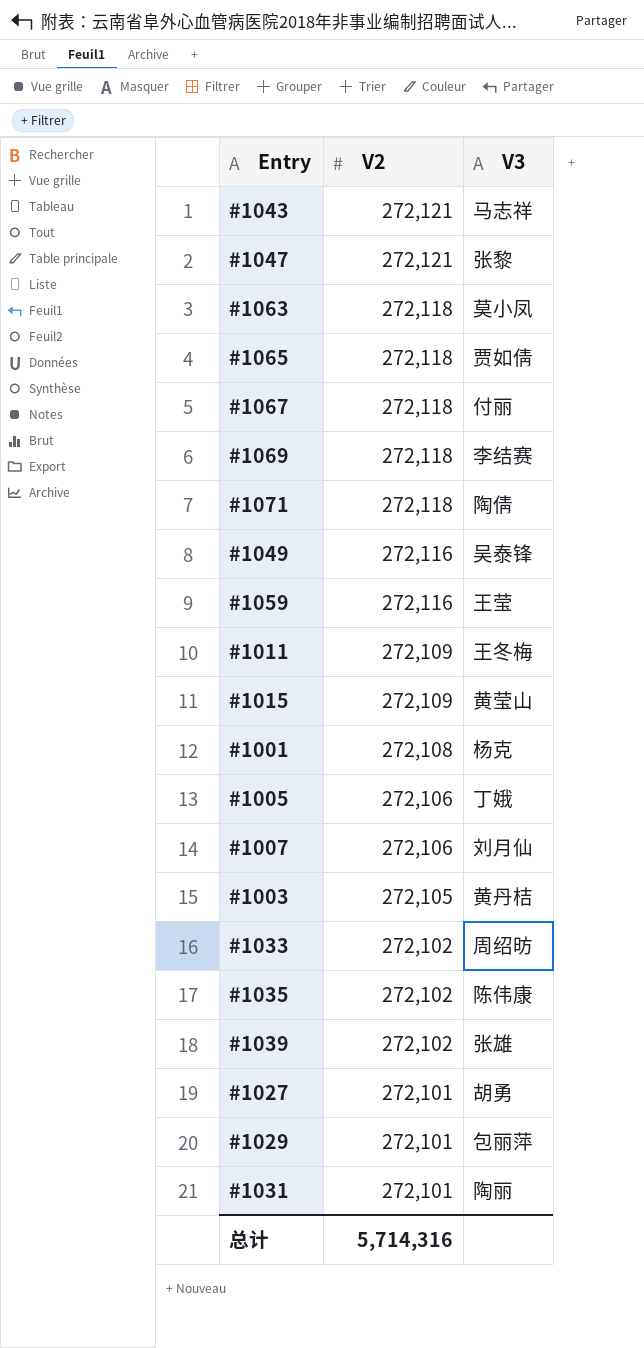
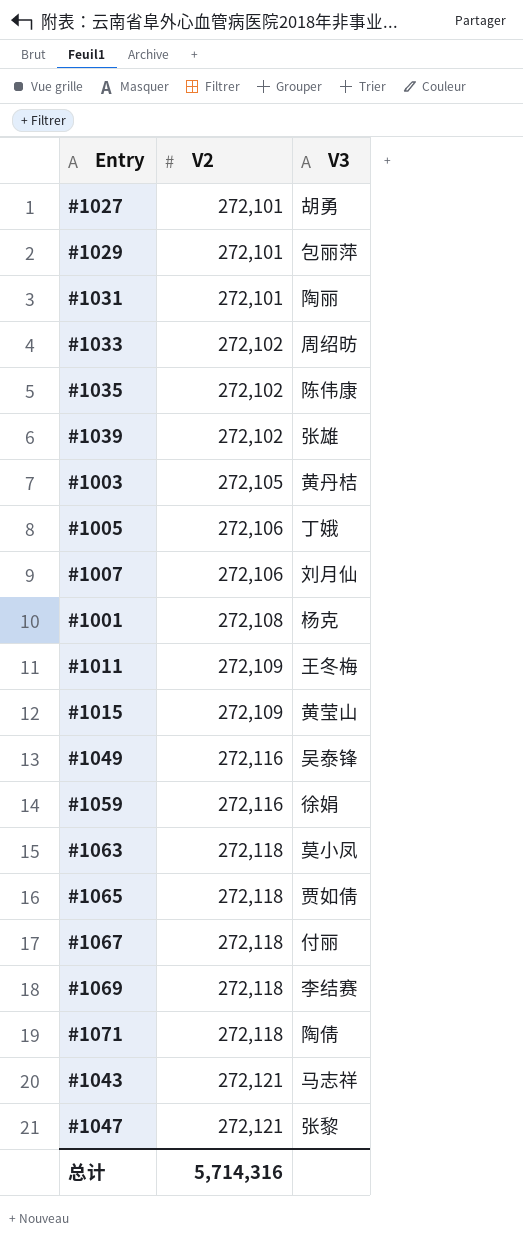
row order: V2 descending -> V2 ascending
#1059 | V3: 王莹 -> 徐娟

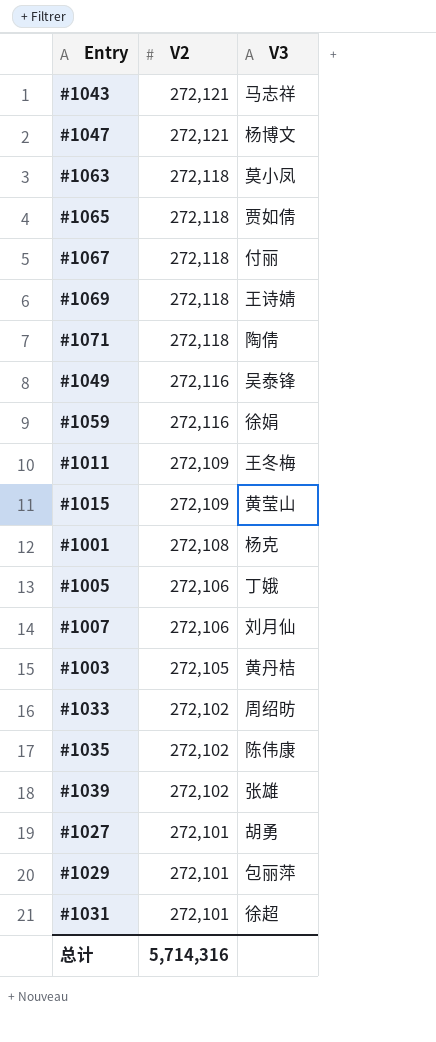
row order: V2 ascending -> V2 descending
#1047 | V3: 张黎 -> 杨博文
#1069 | V3: 李结赛 -> 王诗婧
#1031 | V3: 陶丽 -> 徐超

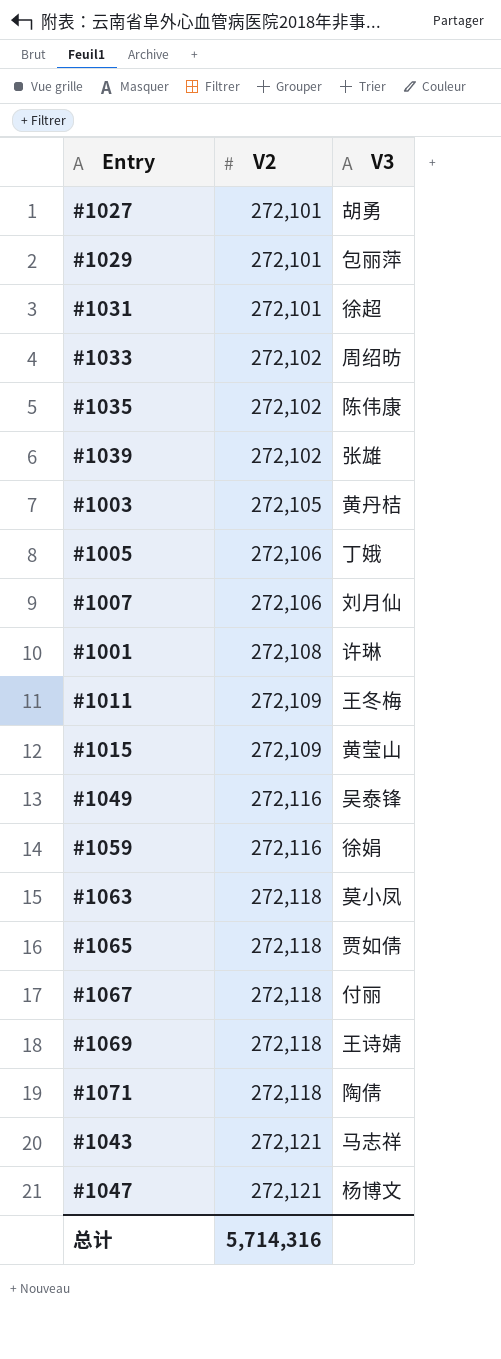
row order: V2 descending -> V2 ascending
#1001 | V3: 杨克 -> 许琳

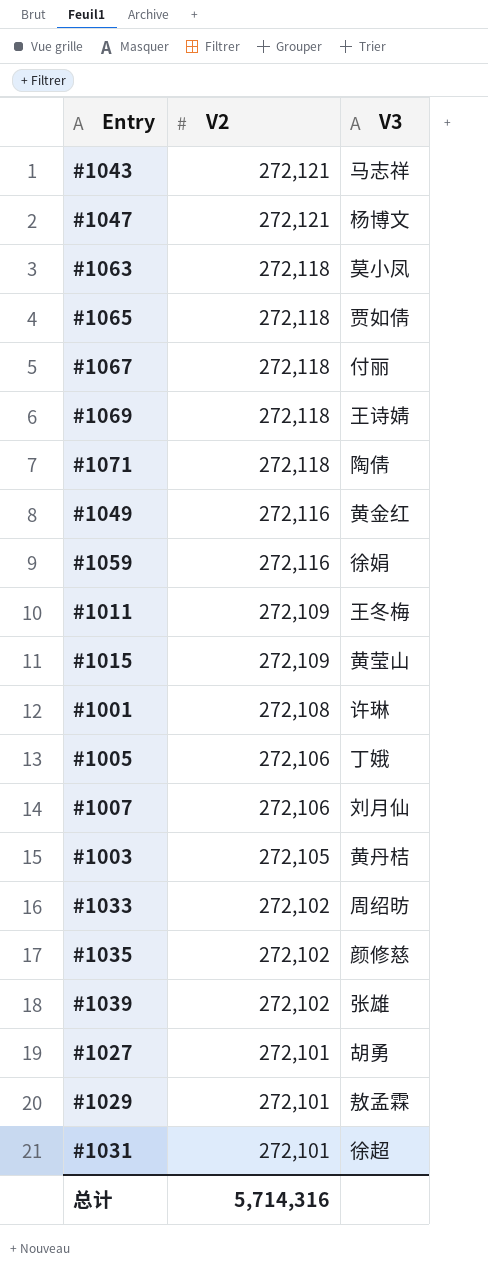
row order: V2 ascending -> V2 descending
#1049 | V3: 吴泰锋 -> 黄金红
#1035 | V3: 陈伟康 -> 颜修慈
#1029 | V3: 包丽萍 -> 敖孟霖

